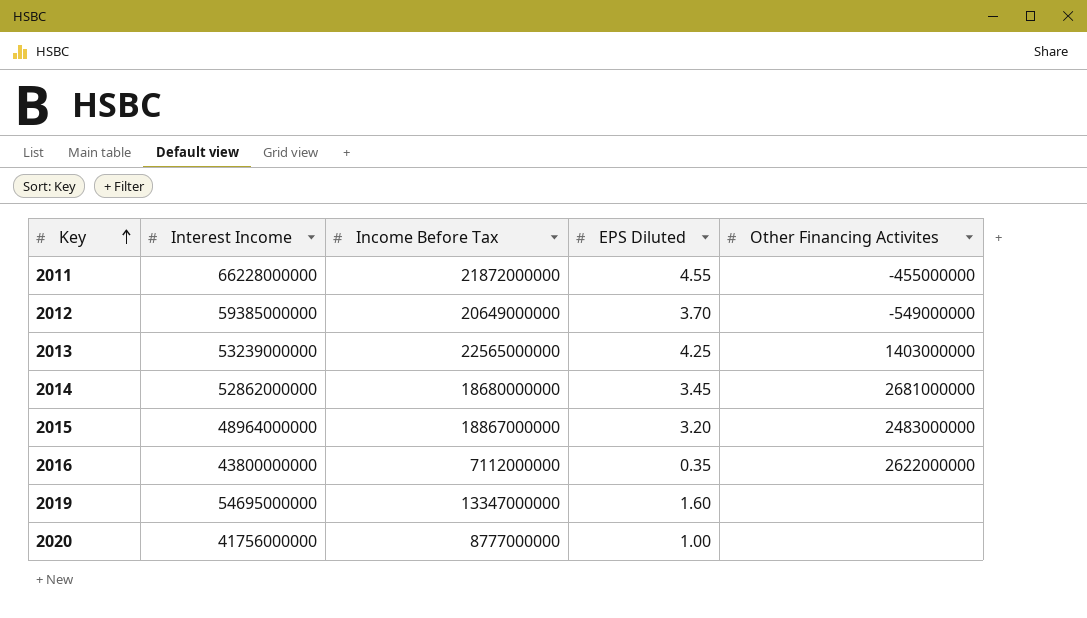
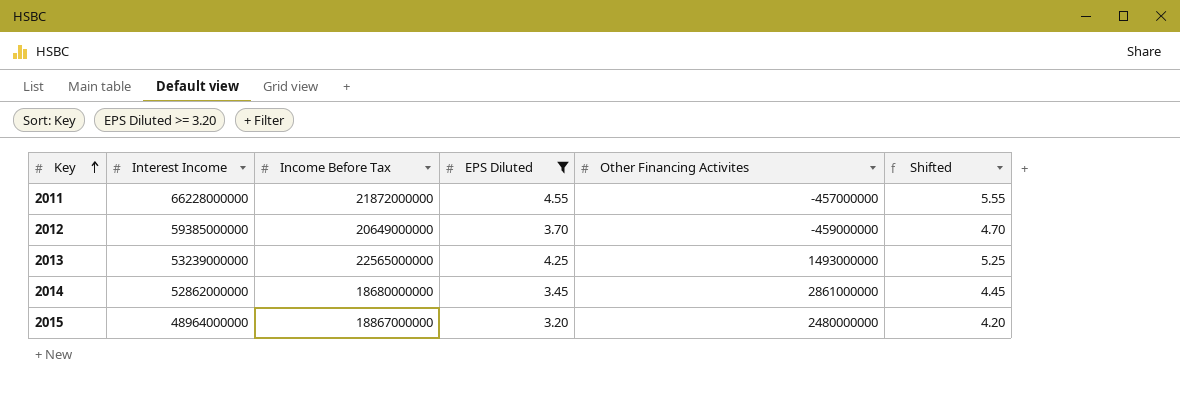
filter: none -> EPS Diluted >= 3.20
column Shifted | formula: none -> [EPS Diluted] + 1
2011 | Other Financing Activites: -455000000 -> -457000000
2012 | Other Financing Activites: -549000000 -> -459000000
2013 | Other Financing Activites: 1403000000 -> 1493000000
2014 | Other Financing Activites: 2681000000 -> 2861000000
2015 | Other Financing Activites: 2483000000 -> 2480000000

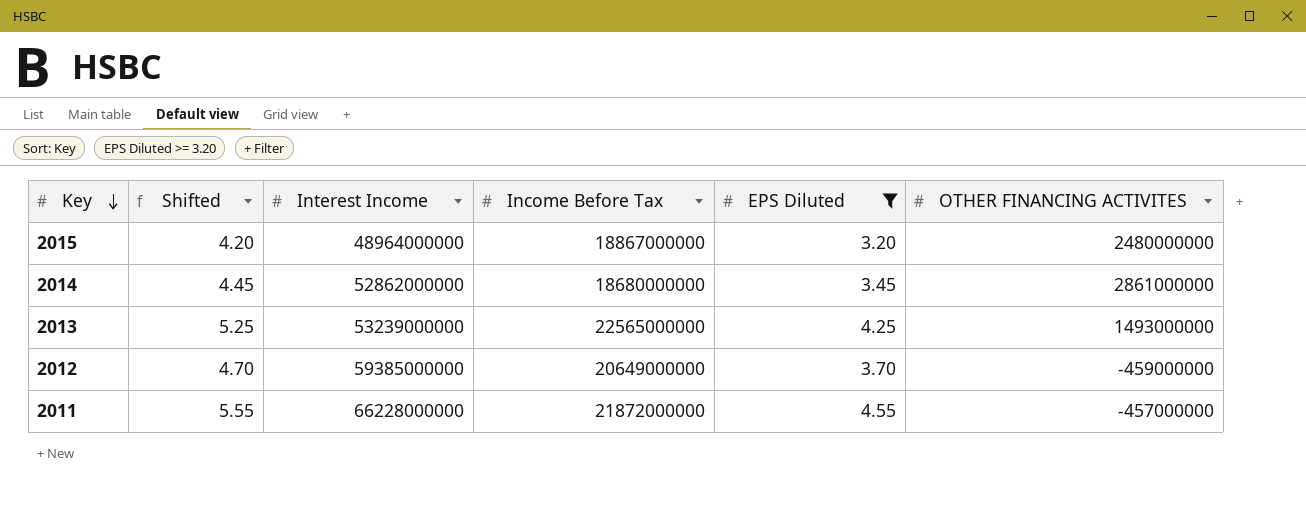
row order: Key ascending -> Key descending
column Shifted | position: 6 -> 2
column name: Other Financing Activites -> OTHER FINANCING ACTIVITES

